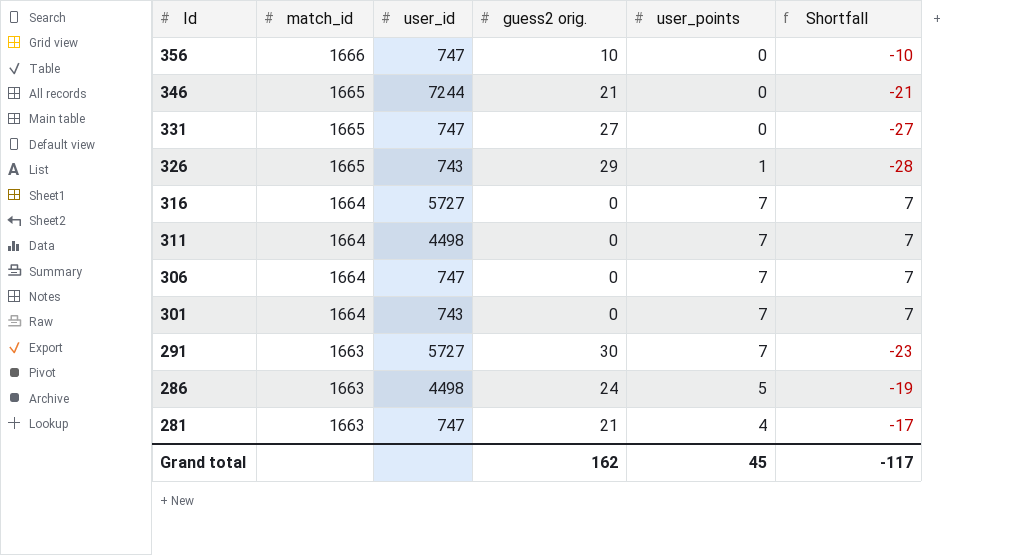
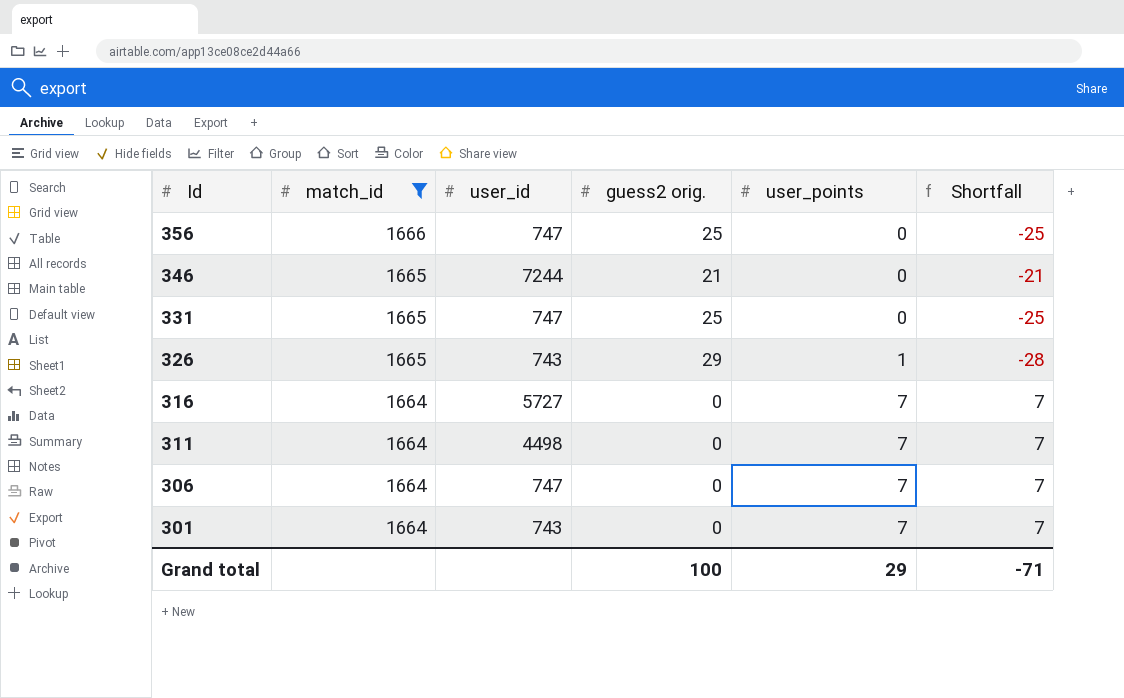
filter: none -> match_id != 1663
356 | guess2 orig.: 10 -> 25
356 | Shortfall: -10 -> -25
331 | guess2 orig.: 27 -> 25
331 | Shortfall: -27 -> -25
Grand total | guess2 orig.: 162 -> 100
Grand total | user_points: 45 -> 29
Grand total | Shortfall: -117 -> -71

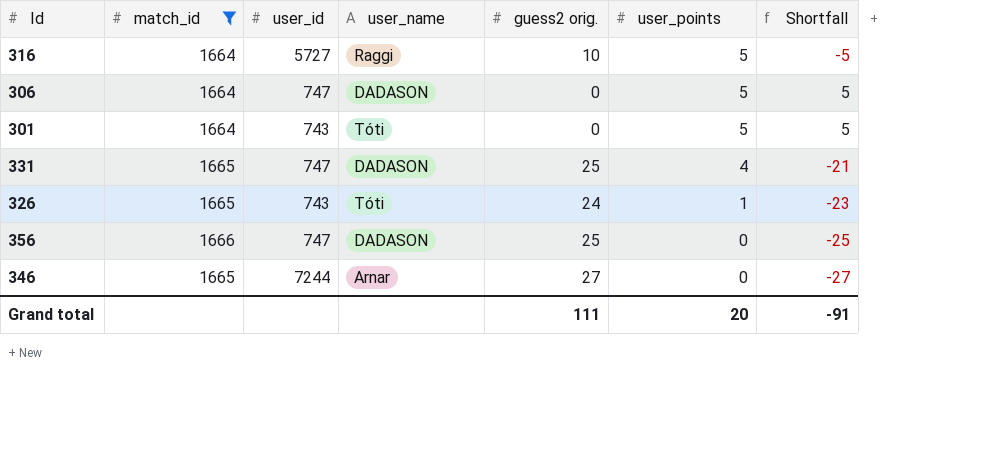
row order: Id descending -> user_points descending
column user_name | position: none -> 4
row 311: 1664 | 4498 | 0 | 7 | 7 -> none
316 | guess2 orig.: 0 -> 10
316 | user_points: 7 -> 5
316 | Shortfall: 7 -> -5
306 | user_points: 7 -> 5
306 | Shortfall: 7 -> 5
301 | user_points: 7 -> 5
301 | Shortfall: 7 -> 5
331 | user_points: 0 -> 4
331 | Shortfall: -25 -> -21
326 | guess2 orig.: 29 -> 24
326 | Shortfall: -28 -> -23
346 | guess2 orig.: 21 -> 27
346 | Shortfall: -21 -> -27
Grand total | guess2 orig.: 100 -> 111
Grand total | user_points: 29 -> 20
Grand total | Shortfall: -71 -> -91

